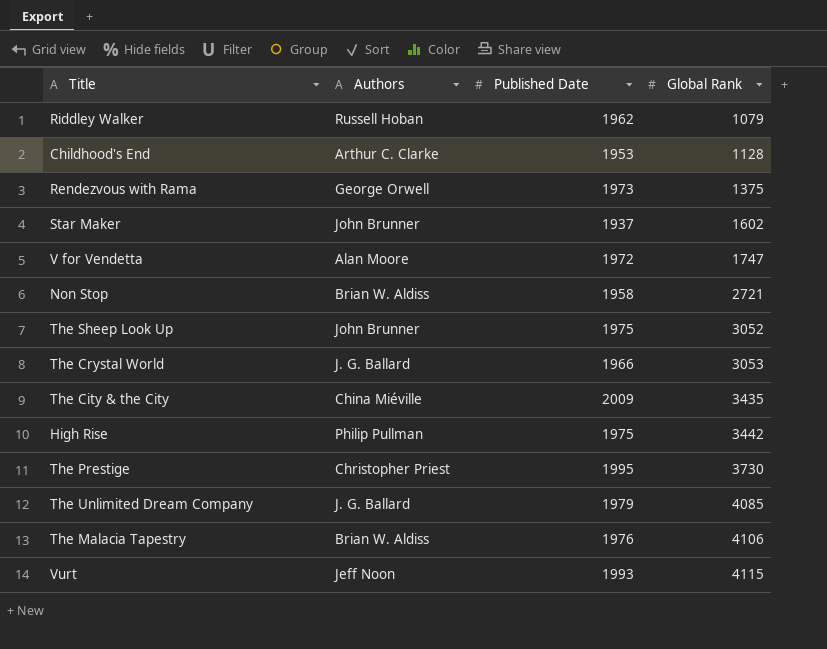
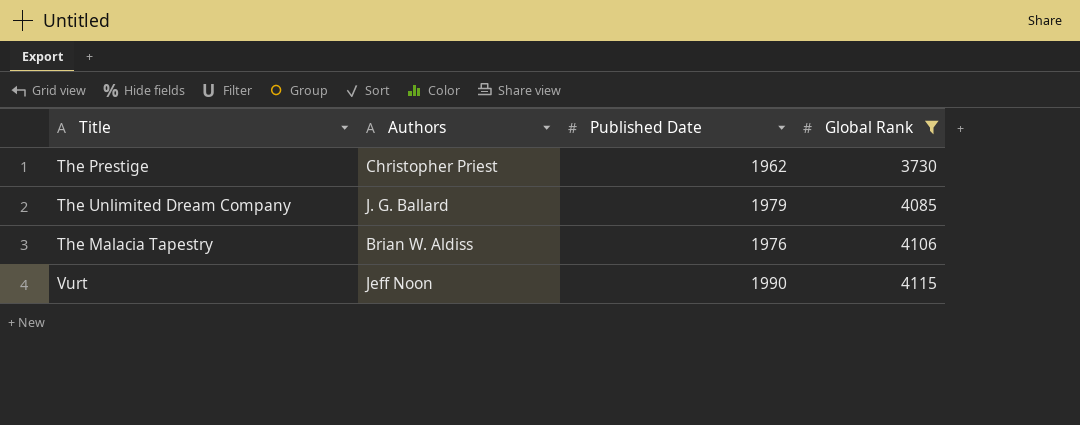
filter: none -> Global Rank >= 3730
The Prestige | Published Date: 1995 -> 1962
Vurt | Published Date: 1993 -> 1990

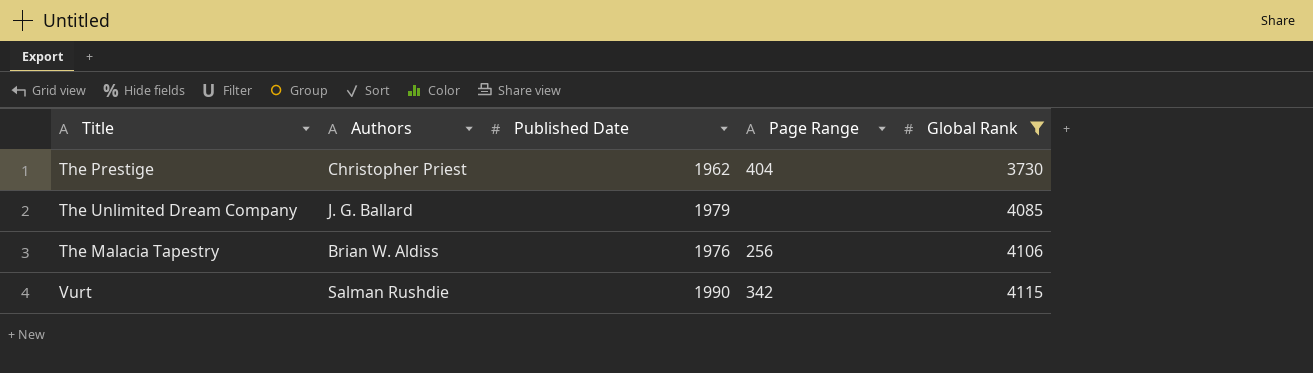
column Page Range | position: none -> 4
Vurt | Authors: Jeff Noon -> Salman Rushdie

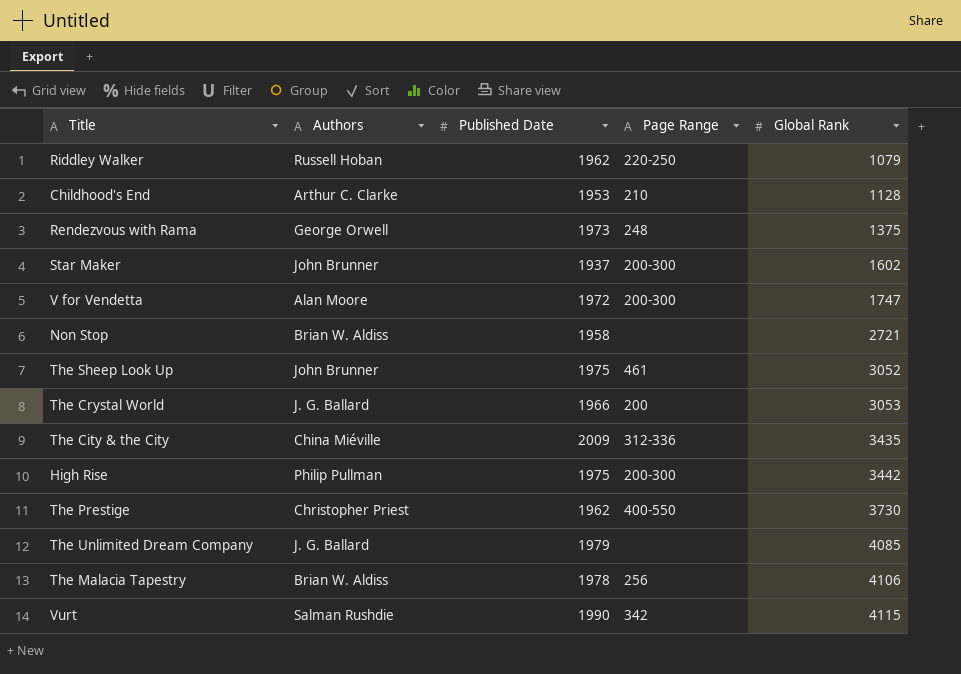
filter: Global Rank >= 3730 -> none
The Prestige | Page Range: 404 -> 400-550
The Malacia Tapestry | Published Date: 1976 -> 1978

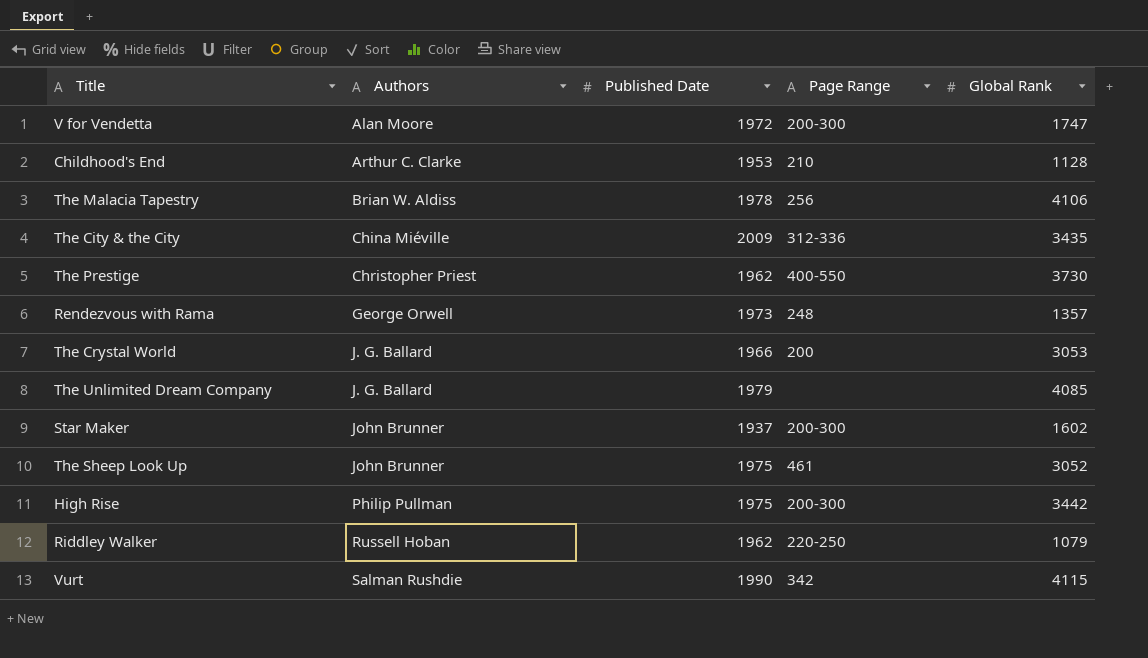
row order: Global Rank ascending -> Authors ascending
row Non Stop: Brian W. Aldiss | 1958 | none | 2721 -> none
Rendezvous with Rama | Global Rank: 1375 -> 1357

